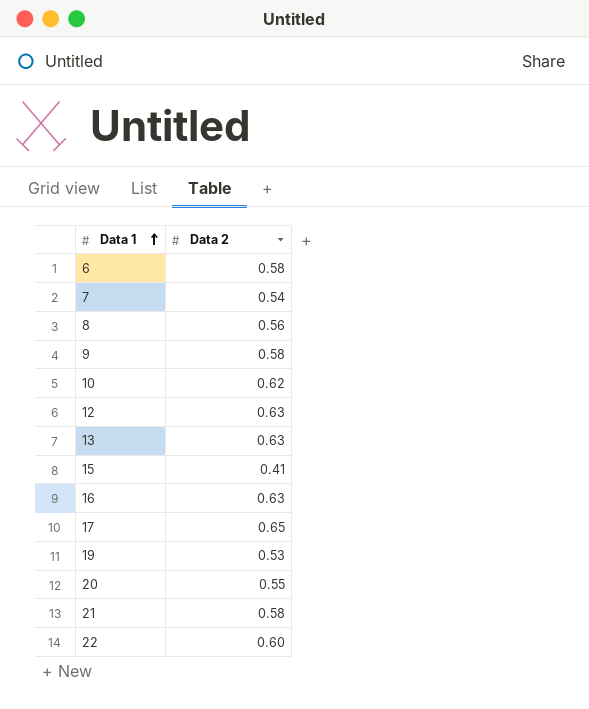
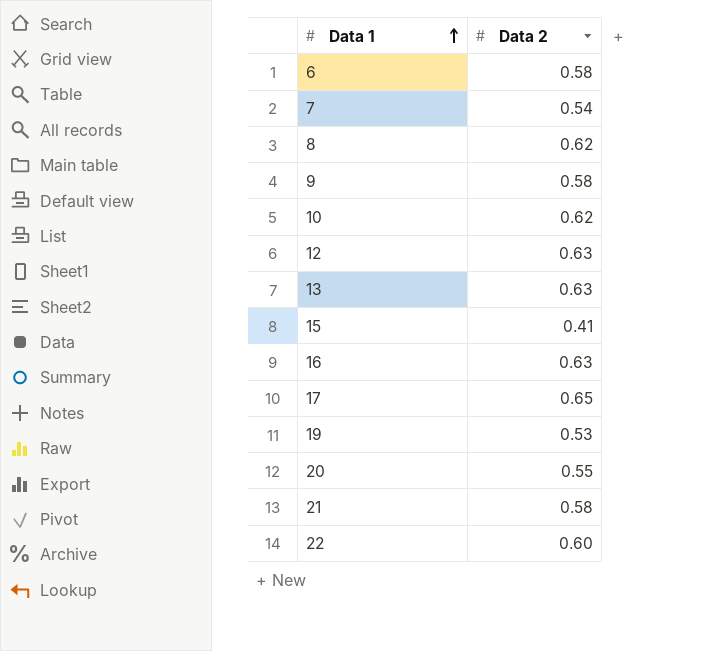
8 | Data 2: 0.56 -> 0.62

